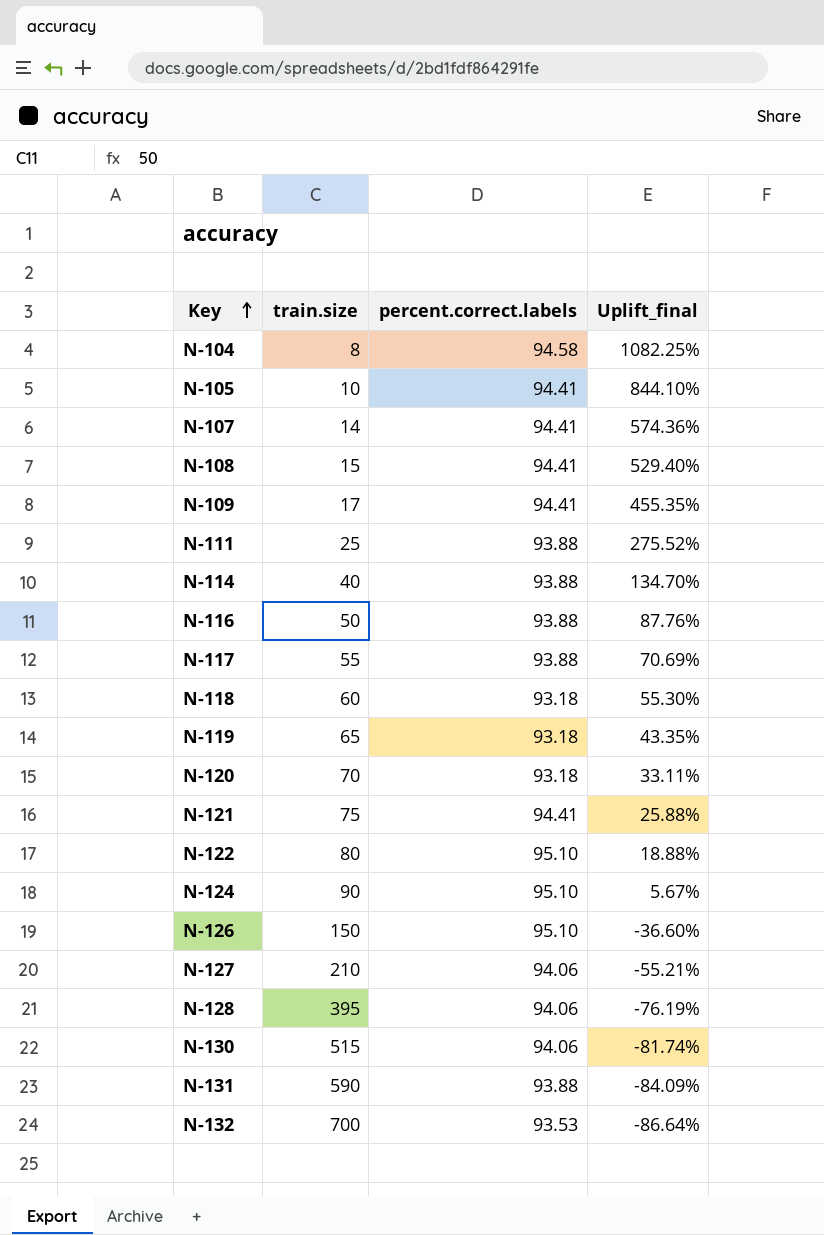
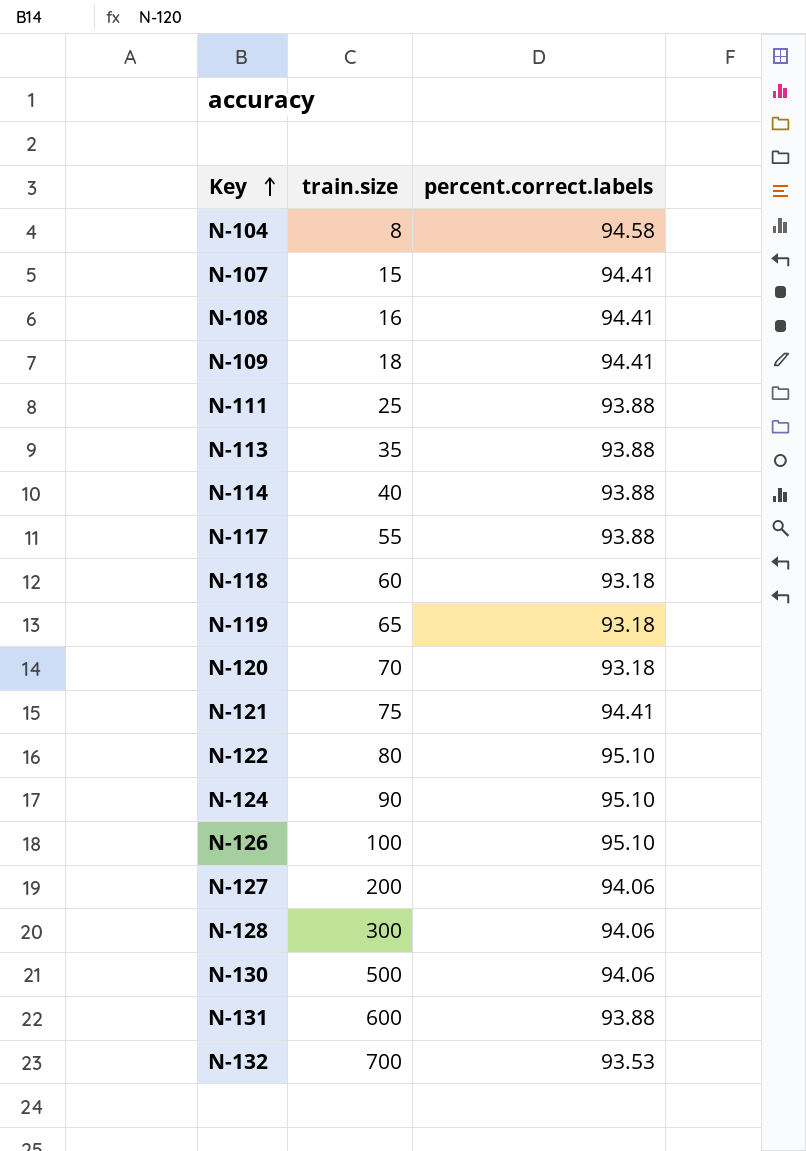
column Uplift_final | formula: ([percent.correct.labels] - [train.size]) / [train.size] -> none
row N-105: 10 | 94.41 | 844.10% -> none
row N-116: 50 | 93.88 | 87.76% -> none
N-107 | train.size: 14 -> 15
N-108 | train.size: 15 -> 16
N-109 | train.size: 17 -> 18
row N-113: none -> 35 | 93.88
N-126 | train.size: 150 -> 100
N-127 | train.size: 210 -> 200
N-128 | train.size: 395 -> 300
N-130 | train.size: 515 -> 500
N-131 | train.size: 590 -> 600

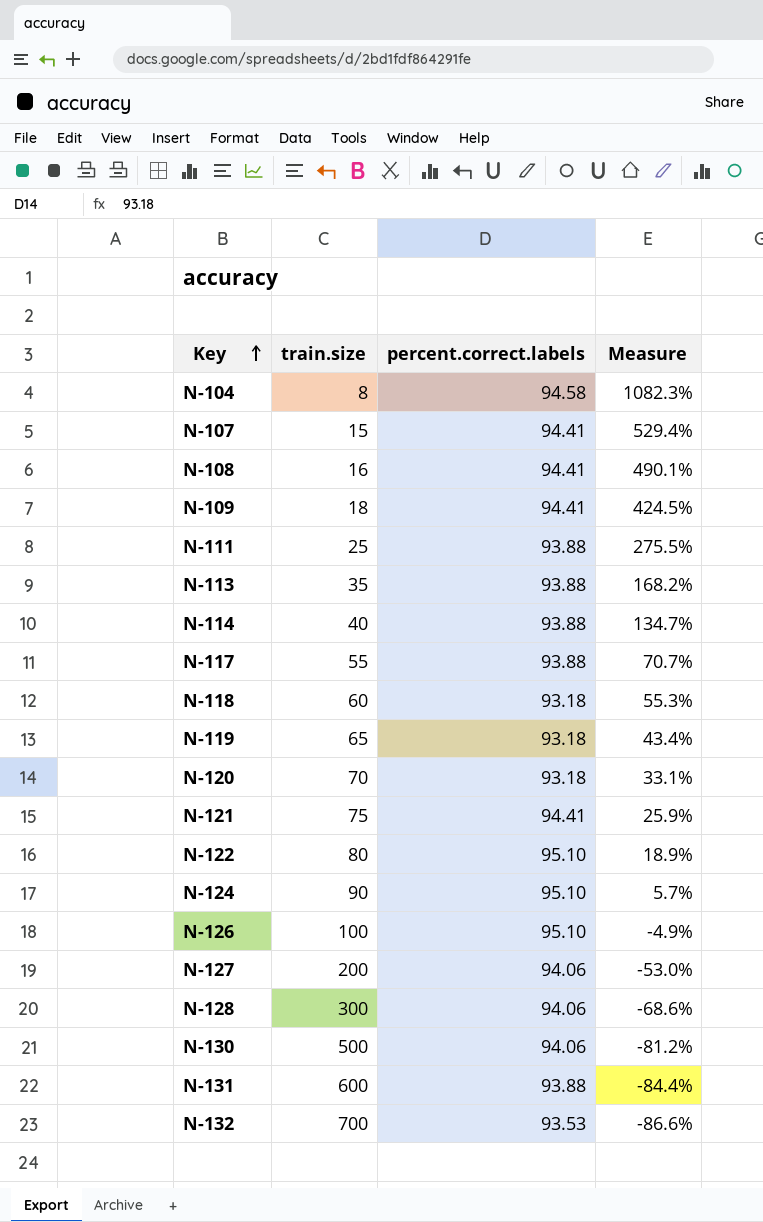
column Measure | formula: none -> ([percent.correct.labels] - [train.size]) / [train.size]

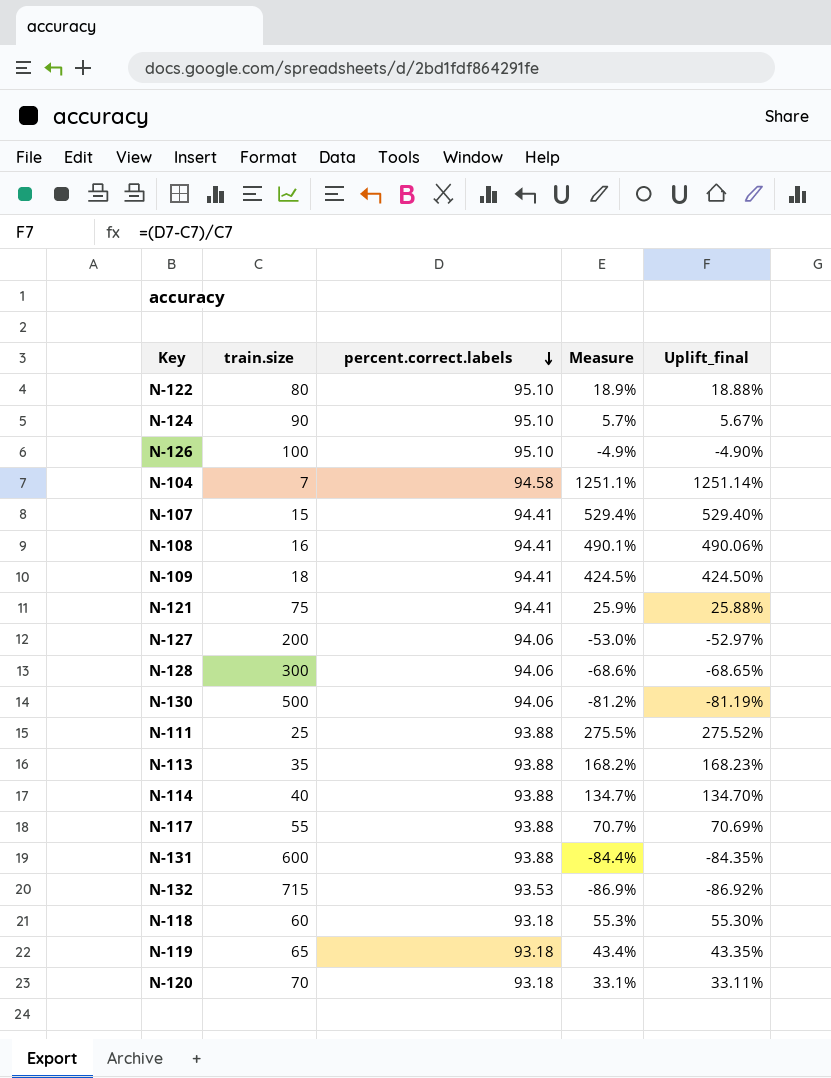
row order: Key ascending -> percent.correct.labels descending
column Uplift_final | formula: none -> ([percent.correct.labels] - [train.size]) / [train.size]
N-104 | train.size: 8 -> 7
N-104 | Measure: 1082.3% -> 1251.1%
N-132 | train.size: 700 -> 715
N-132 | Measure: -86.6% -> -86.9%

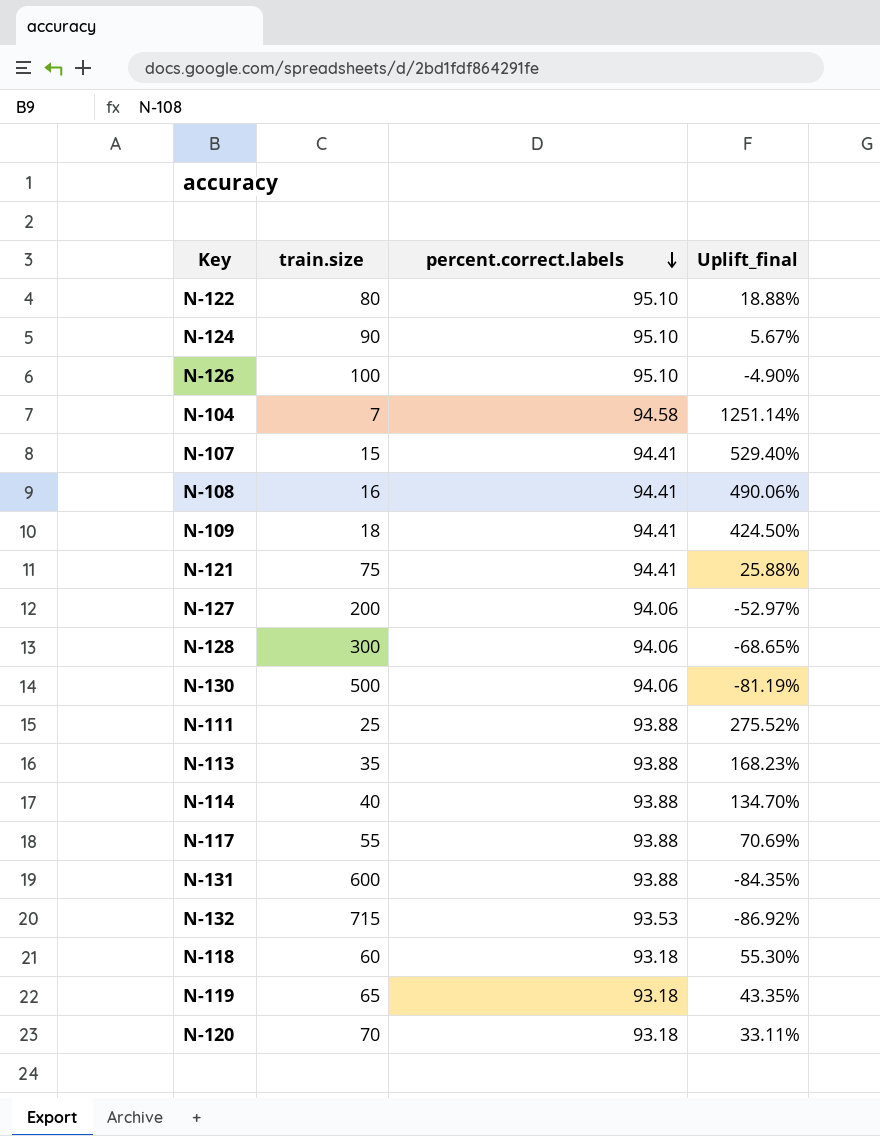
column Measure | formula: ([percent.correct.labels] - [train.size]) / [train.size] -> none

